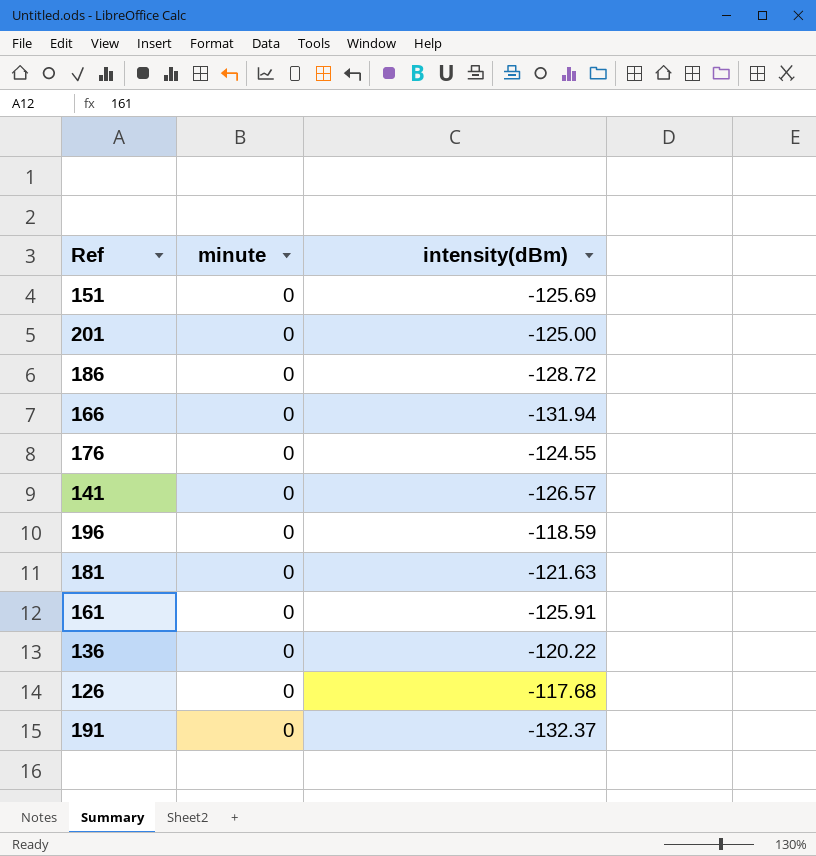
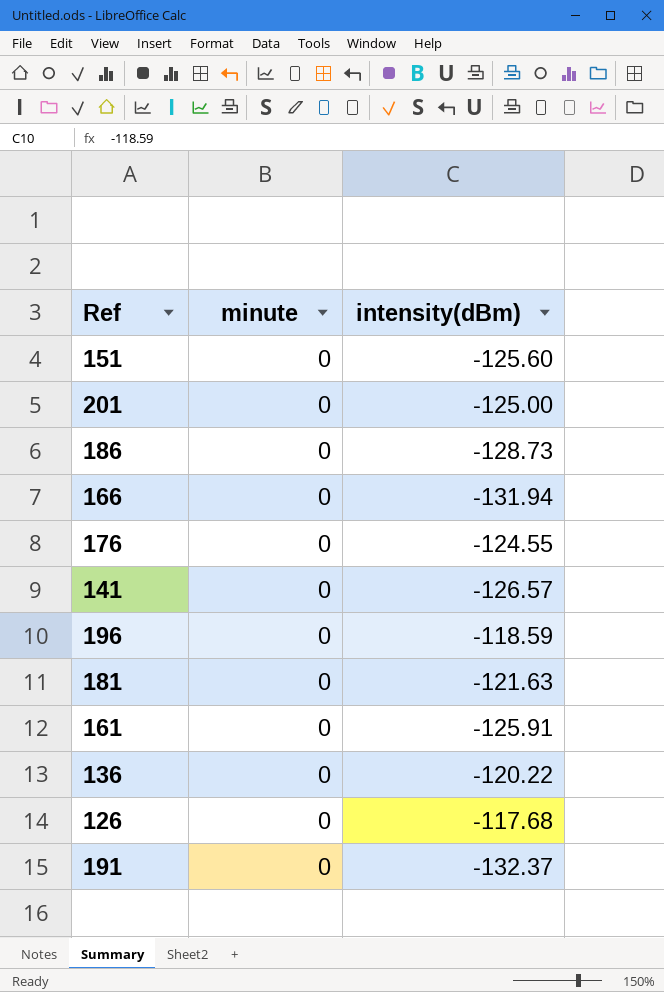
151 | intensity(dBm): -125.69 -> -125.60
186 | intensity(dBm): -128.72 -> -128.73

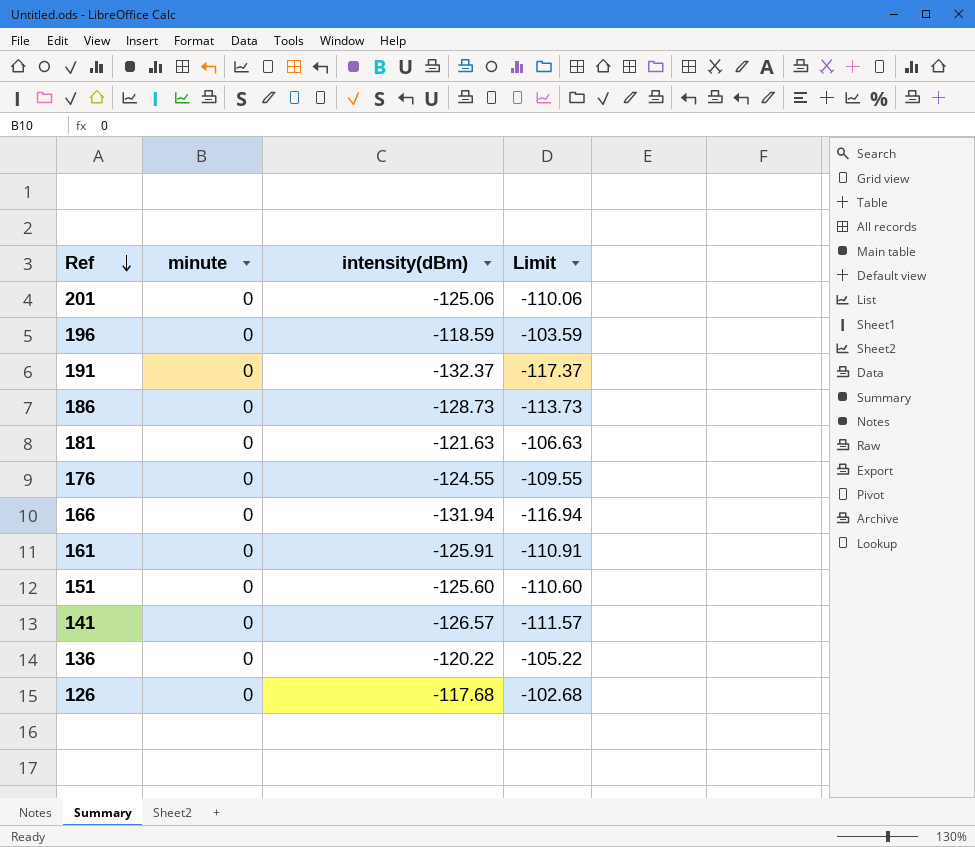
row order: none -> Ref descending
column Limit | formula: none -> [intensity(dBm)] + 15
201 | intensity(dBm): -125.00 -> -125.06

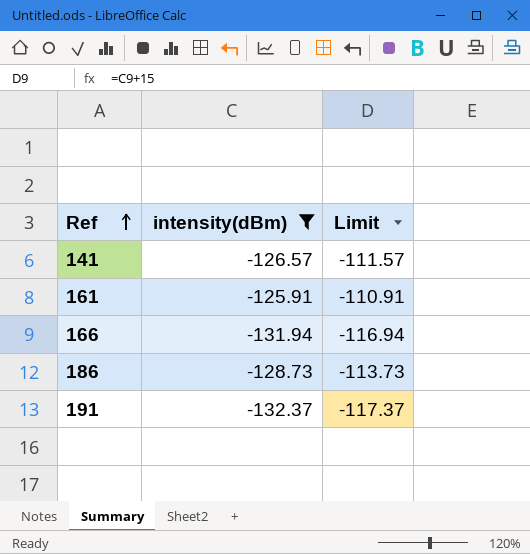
filter: none -> intensity(dBm) <= -125.91
row order: Ref descending -> Ref ascending
column minute | position: 2 -> none

